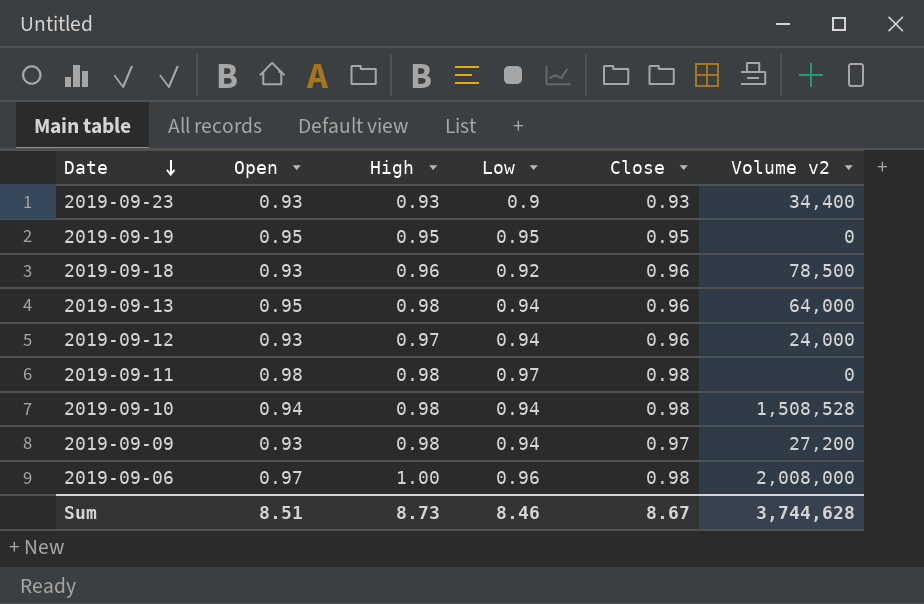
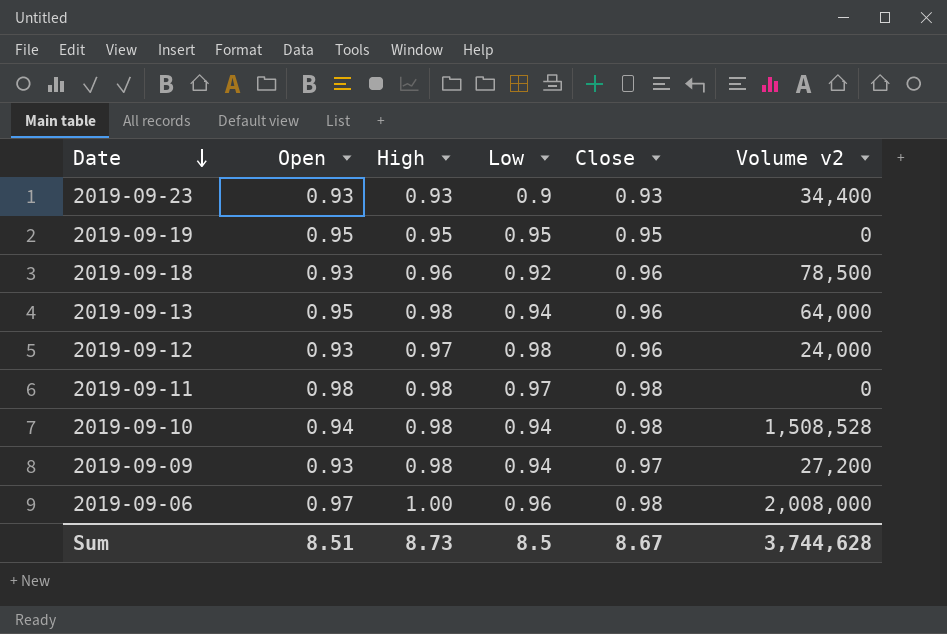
2019-09-12 | Low: 0.94 -> 0.98
Sum | Low: 8.46 -> 8.5

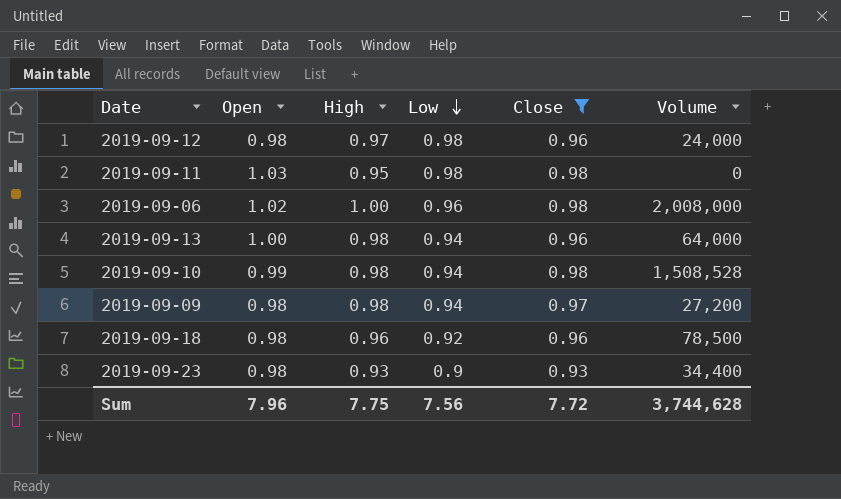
filter: none -> Close != 0.95
row order: Date descending -> Low descending
column name: Volume v2 -> Volume
2019-09-12 | Open: 0.93 -> 0.98
2019-09-11 | Open: 0.98 -> 1.03
2019-09-11 | High: 0.98 -> 0.95
2019-09-11 | Low: 0.97 -> 0.98
2019-09-06 | Open: 0.97 -> 1.02
2019-09-13 | Open: 0.95 -> 1.00
2019-09-10 | Open: 0.94 -> 0.99
2019-09-09 | Open: 0.93 -> 0.98
2019-09-18 | Open: 0.93 -> 0.98
2019-09-23 | Open: 0.93 -> 0.98
Sum | Open: 8.51 -> 7.96
Sum | High: 8.73 -> 7.75
Sum | Low: 8.5 -> 7.56
Sum | Close: 8.67 -> 7.72

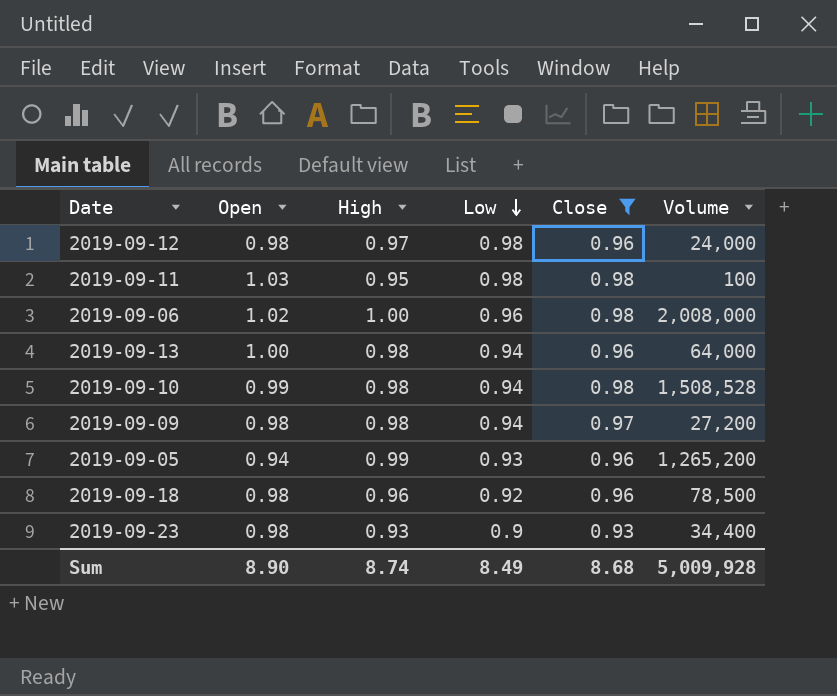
2019-09-11 | Volume: 0 -> 100
row 2019-09-05: none -> 0.94 | 0.99 | 0.93 | 0.96 | 1,265,200
Sum | Open: 7.96 -> 8.90
Sum | High: 7.75 -> 8.74
Sum | Low: 7.56 -> 8.49
Sum | Close: 7.72 -> 8.68
Sum | Volume: 3,744,628 -> 5,009,928

